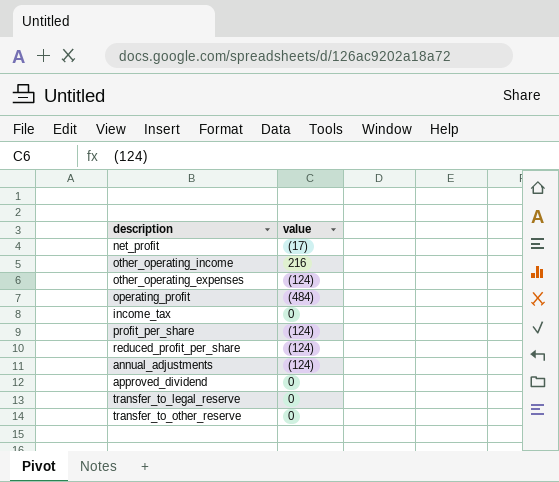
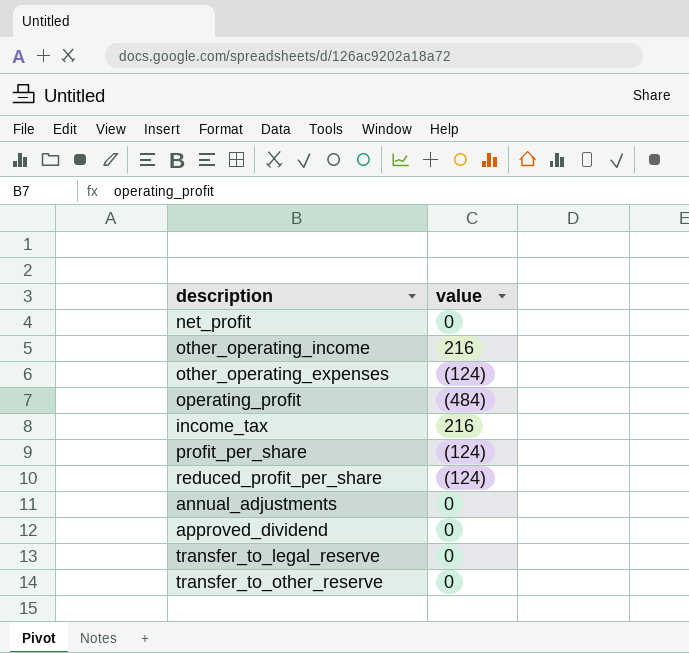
net_profit | value: (17) -> 0
income_tax | value: 0 -> 216
annual_adjustments | value: (124) -> 0

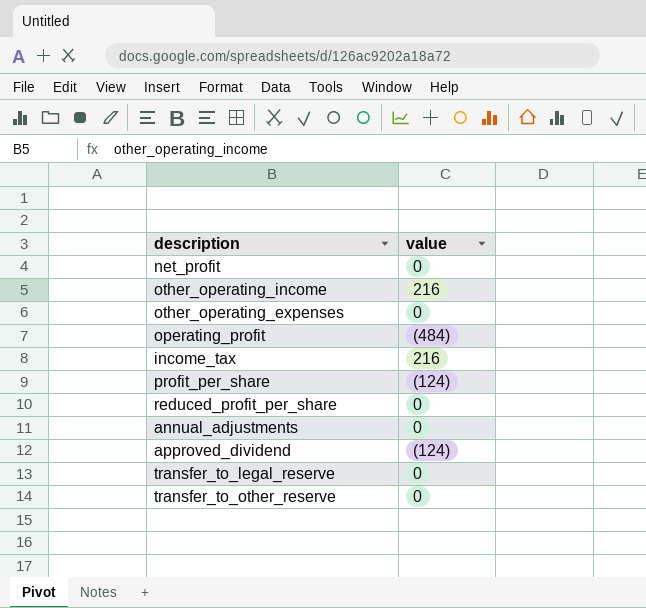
other_operating_expenses | value: (124) -> 0
reduced_profit_per_share | value: (124) -> 0
approved_dividend | value: 0 -> (124)

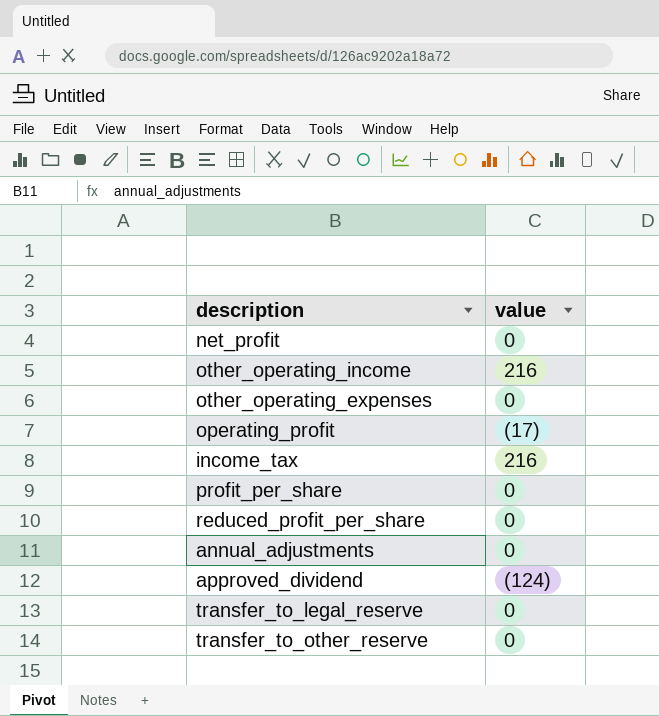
operating_profit | value: (484) -> (17)
profit_per_share | value: (124) -> 0

